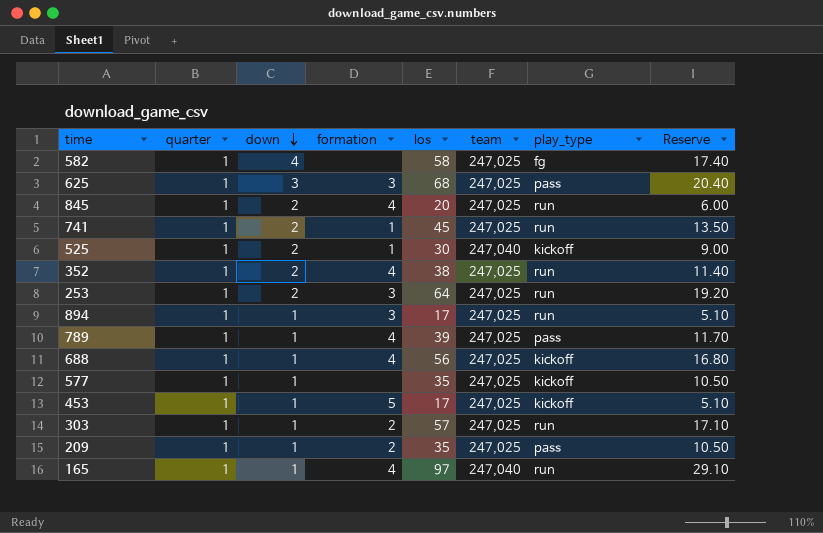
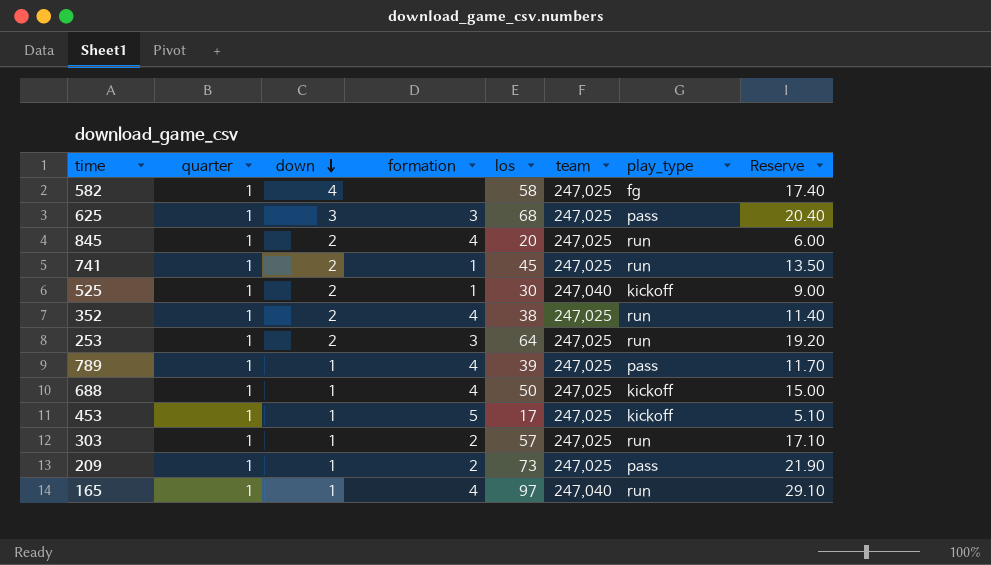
row 894: 1 | 1 | 3 | 17 | 247,025 | run | 5.10 -> none
row 577: 1 | 1 | none | 35 | 247,025 | kickoff | 10.50 -> none
688 | los: 56 -> 50
688 | Reserve: 16.80 -> 15.00
209 | los: 35 -> 73
209 | Reserve: 10.50 -> 21.90

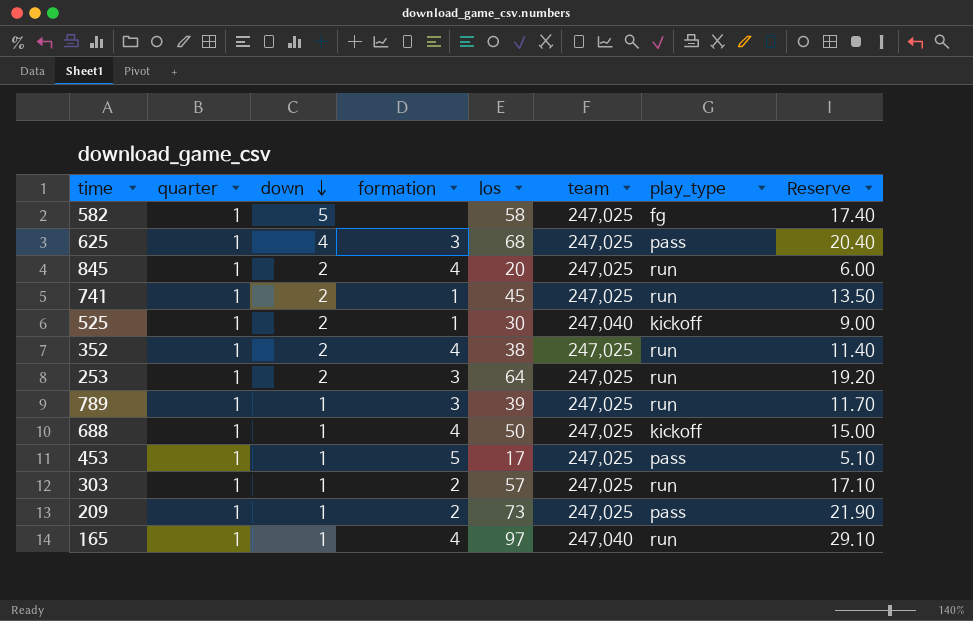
582 | down: 4 -> 5
625 | down: 3 -> 4
789 | formation: 4 -> 3
789 | play_type: pass -> run
453 | play_type: kickoff -> pass

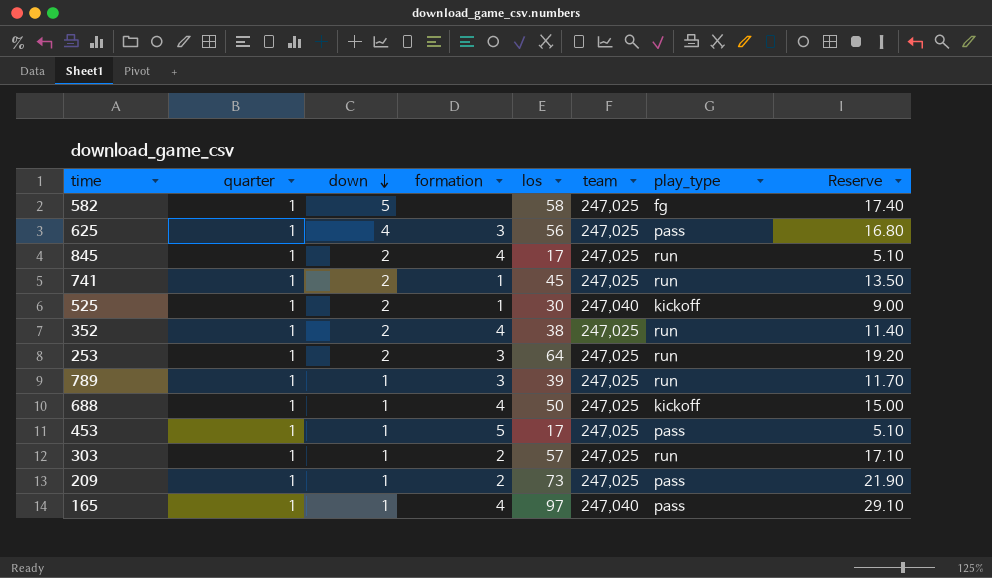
625 | los: 68 -> 56
625 | Reserve: 20.40 -> 16.80
845 | los: 20 -> 17
845 | Reserve: 6.00 -> 5.10
165 | play_type: run -> pass

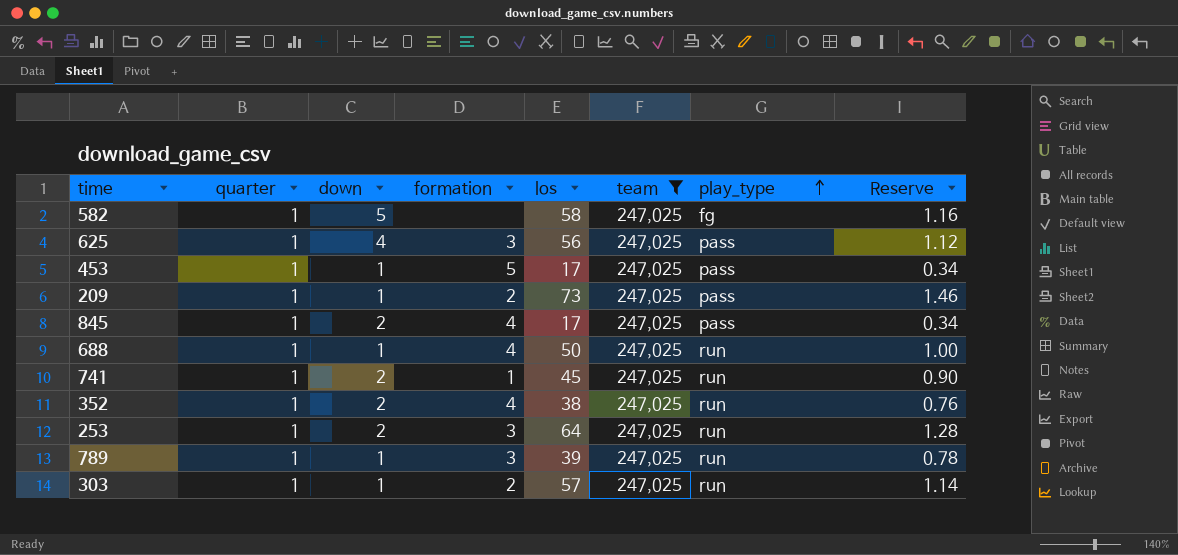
filter: none -> team = 247,025
row order: down descending -> play_type ascending
column Reserve | formula: [los] * 0.3 -> [los] * 0.02
845 | play_type: run -> pass
688 | play_type: kickoff -> run

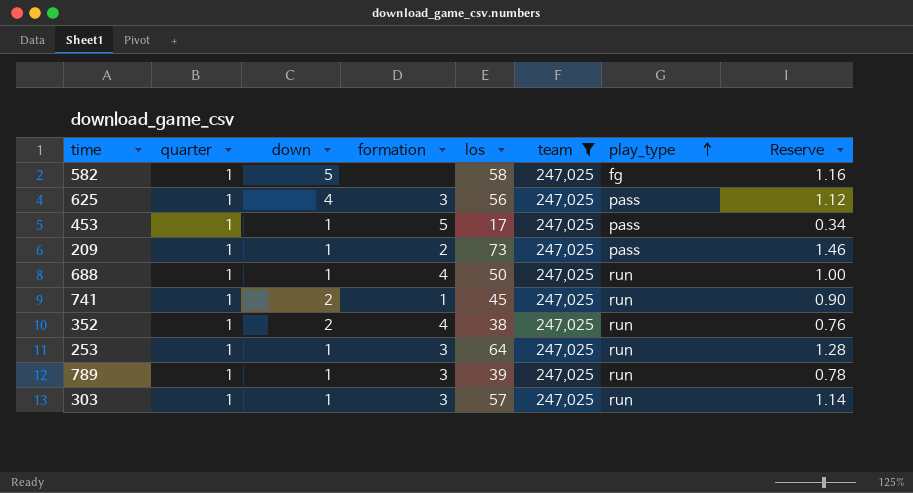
row 845: 1 | 2 | 4 | 17 | 247,025 | pass | 0.34 -> none
253 | down: 2 -> 1
303 | formation: 2 -> 3

